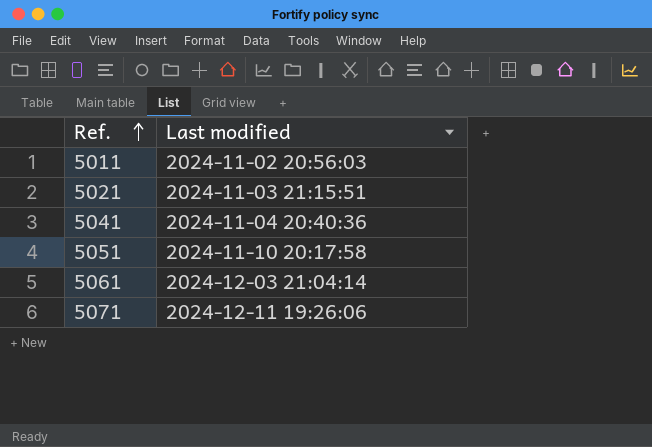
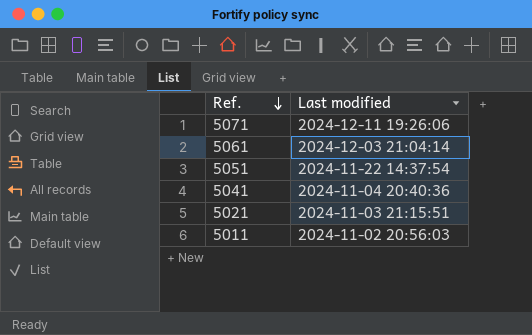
row order: Ref. ascending -> Ref. descending
5051 | Last modified: 2024-11-10 20:17:58 -> 2024-11-22 14:37:54

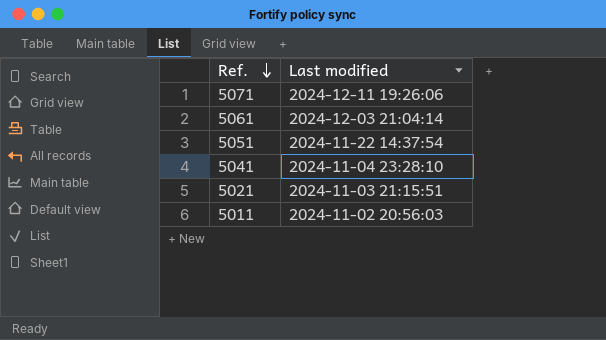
5041 | Last modified: 2024-11-04 20:40:36 -> 2024-11-04 23:28:10

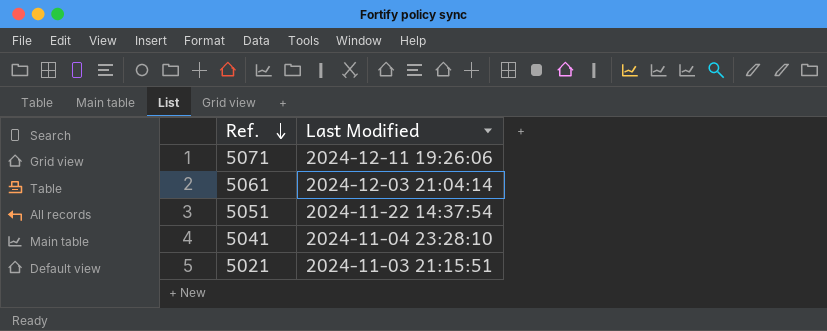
column name: Last modified -> Last Modified
row 5011: 2024-11-02 20:56:03 -> none

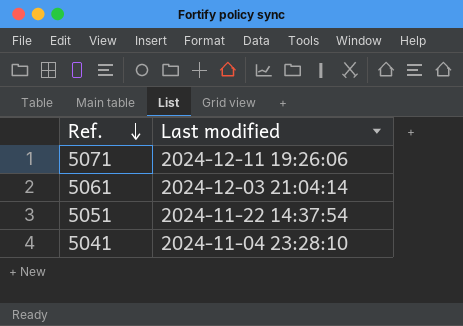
column name: Last Modified -> Last modified
row 5021: 2024-11-03 21:15:51 -> none

